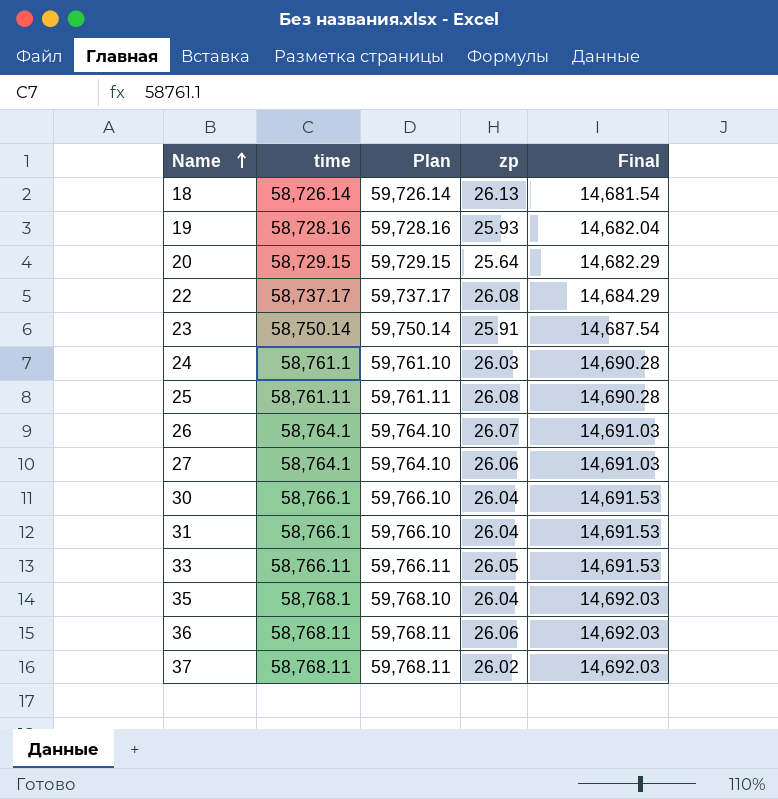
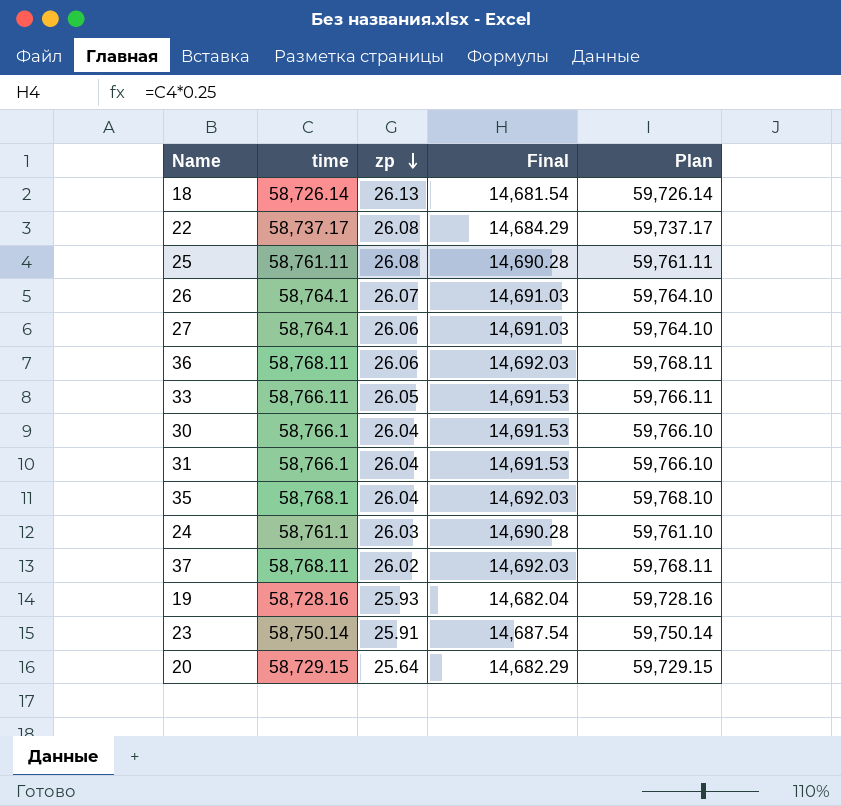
row order: Name ascending -> zp descending
column Plan | position: 3 -> 5

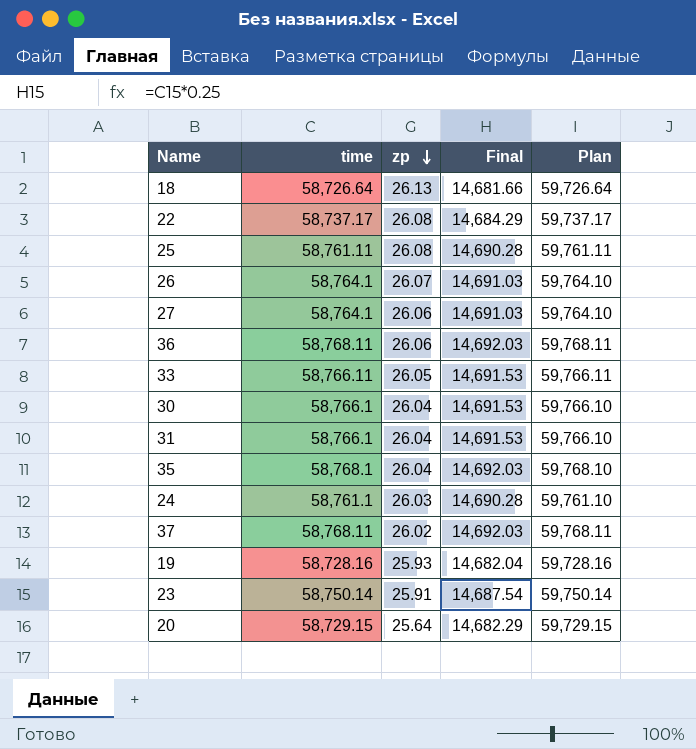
18 | time: 58,726.14 -> 58,726.64
18 | Final: 14,681.54 -> 14,681.66
18 | Plan: 59,726.14 -> 59,726.64

